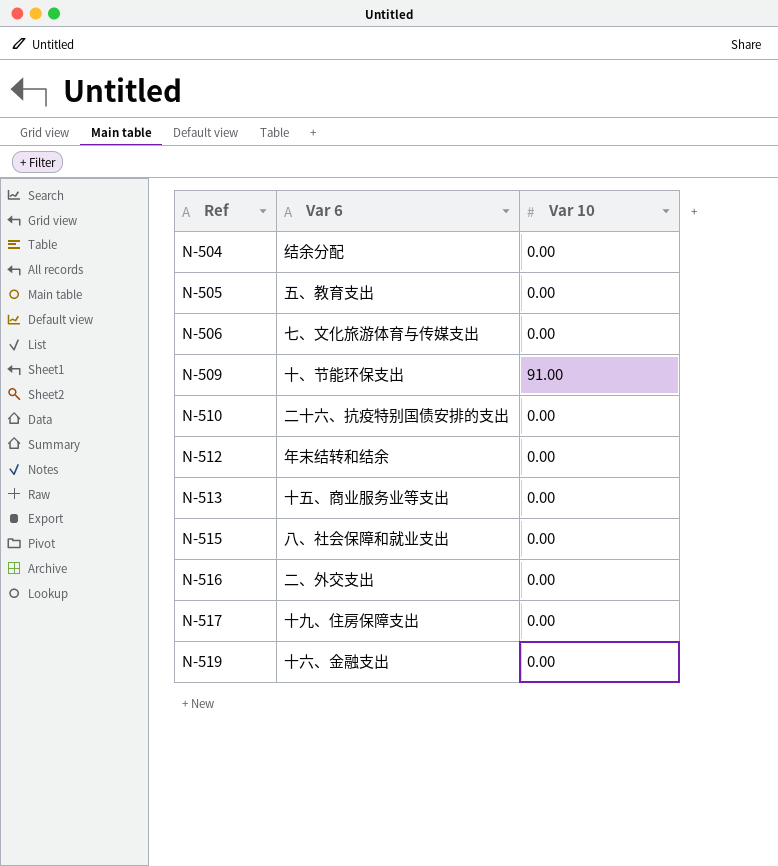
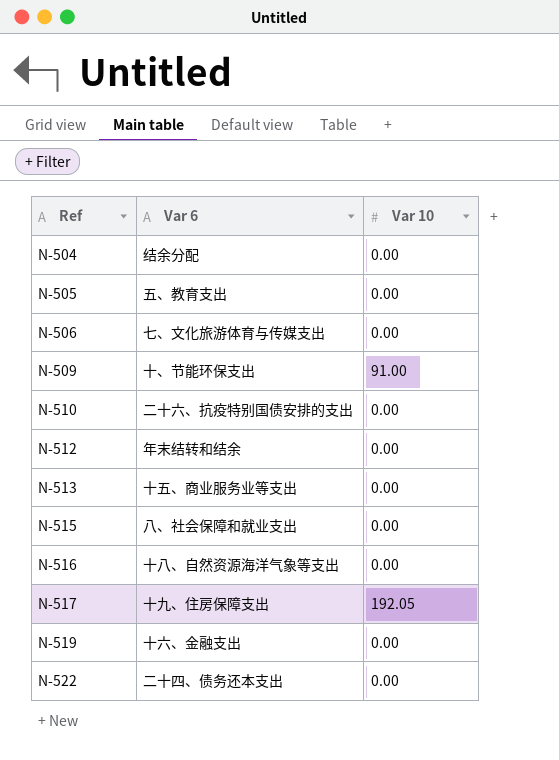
N-516 | Var 6: 二、外交支出 -> 十八、自然资源海洋气象等支出
N-517 | Var 10: 0.00 -> 192.05
row N-522: none -> 二十四、债务还本支出 | 0.00

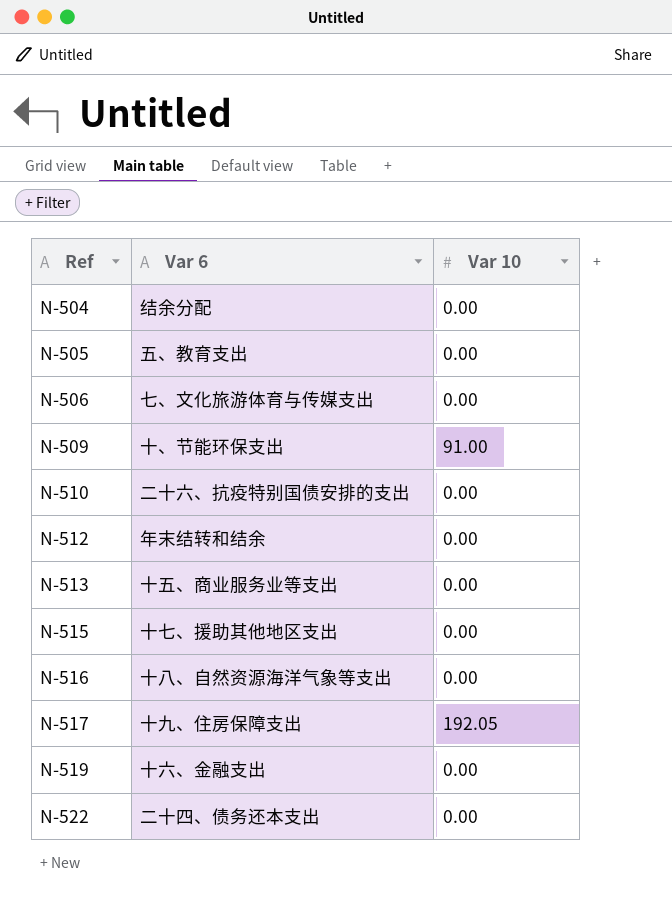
N-515 | Var 6: 八、社会保障和就业支出 -> 十七、援助其他地区支出

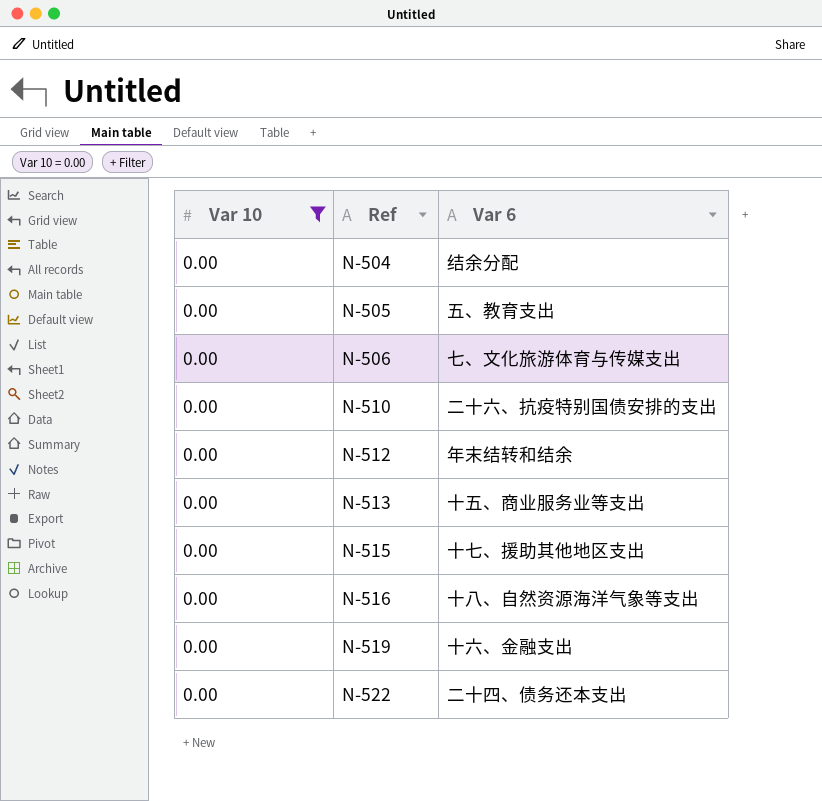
filter: none -> Var 10 = 0.00
column Var 10 | position: 3 -> 1

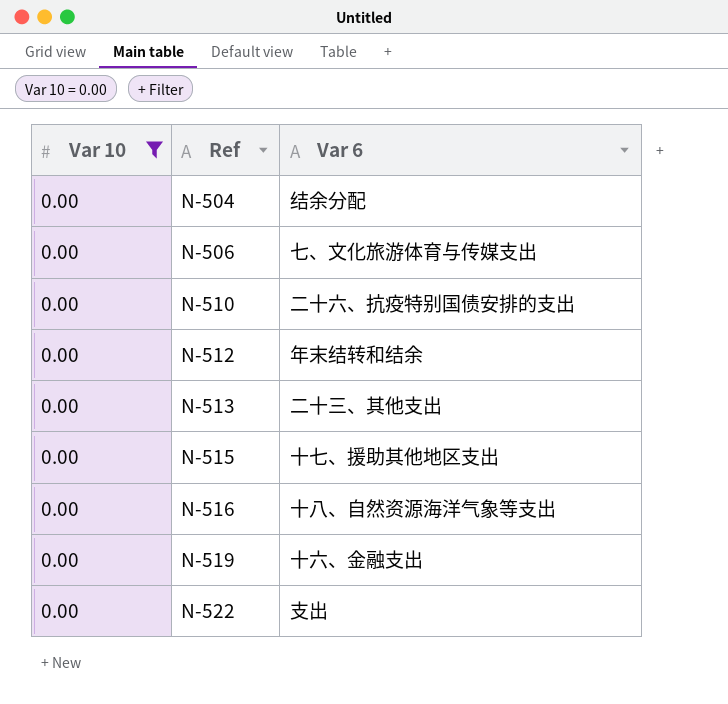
row N-505: 0.00 | 五、教育支出 -> none
N-513 | Var 6: 十五、商业服务业等支出 -> 二十三、其他支出
N-522 | Var 6: 二十四、债务还本支出 -> 支出

